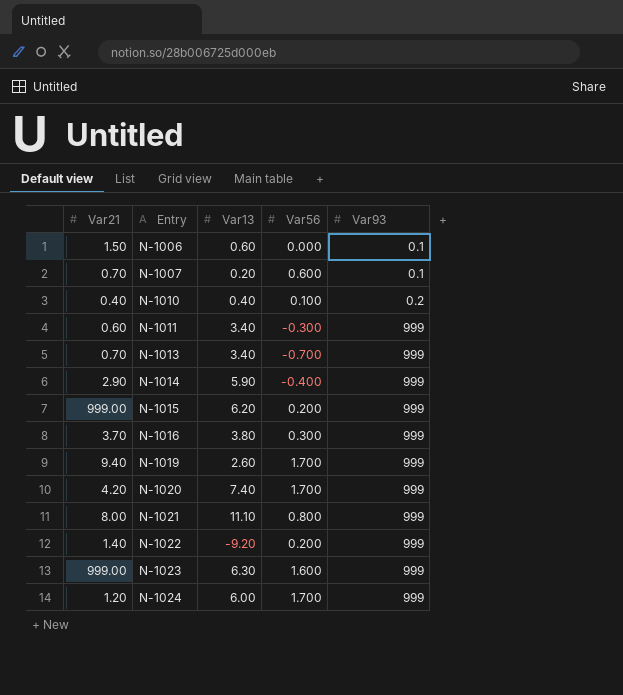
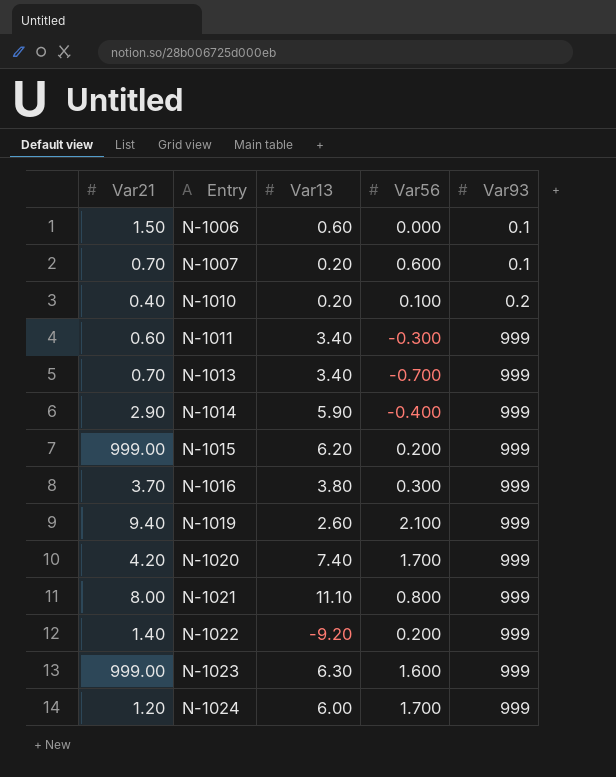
N-1010 | Var13: 0.40 -> 0.20
N-1019 | Var56: 1.700 -> 2.100

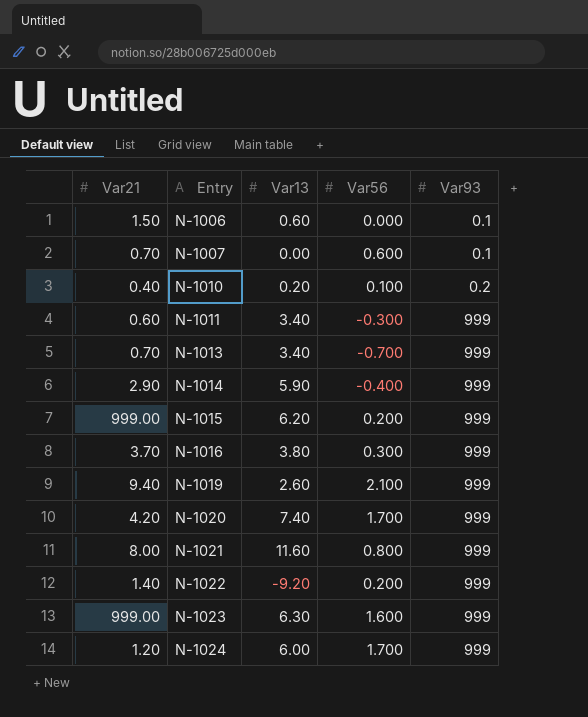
N-1007 | Var13: 0.20 -> 0.00
N-1021 | Var13: 11.10 -> 11.60

